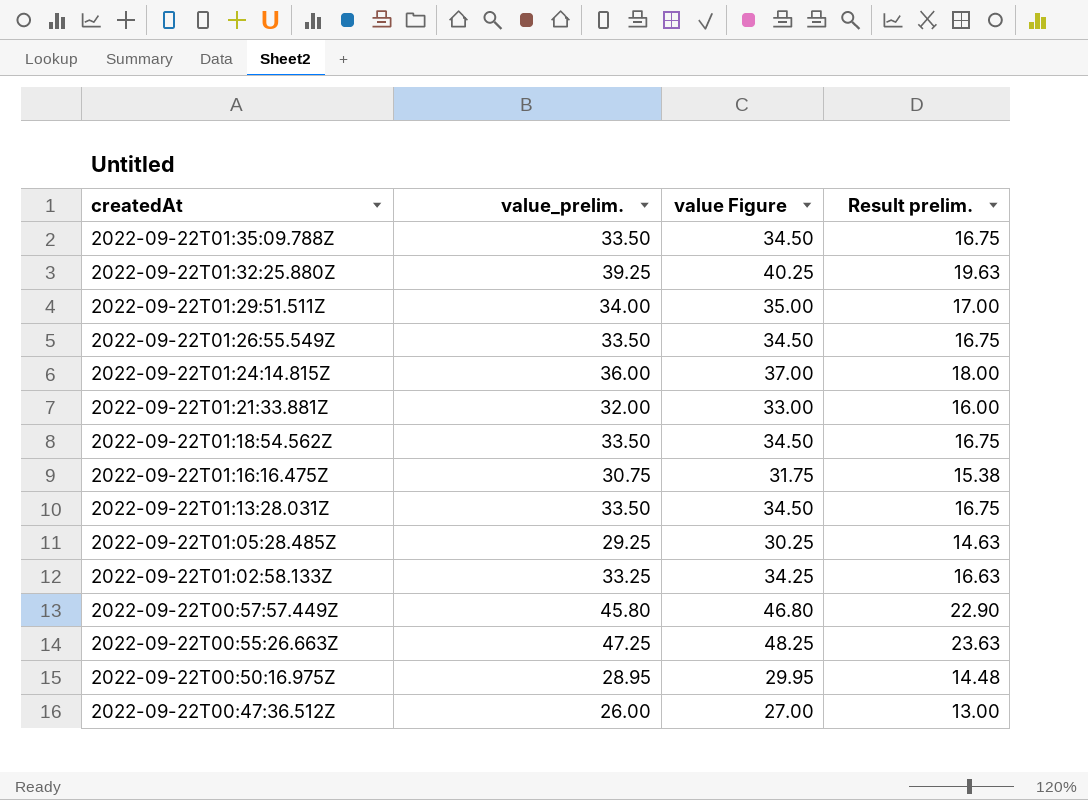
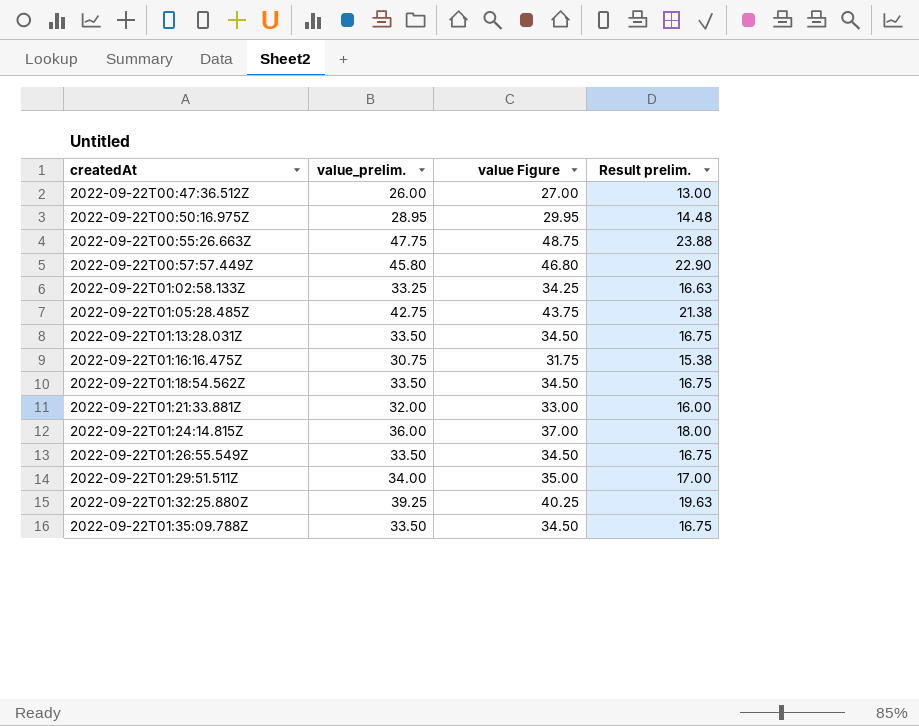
row order: createdAt descending -> createdAt ascending
2022-09-22T00:55:26.663Z | value_prelim.: 47.25 -> 47.75
2022-09-22T00:55:26.663Z | value Figure: 48.25 -> 48.75
2022-09-22T00:55:26.663Z | Result prelim.: 23.63 -> 23.88
2022-09-22T01:05:28.485Z | value_prelim.: 29.25 -> 42.75
2022-09-22T01:05:28.485Z | value Figure: 30.25 -> 43.75
2022-09-22T01:05:28.485Z | Result prelim.: 14.63 -> 21.38

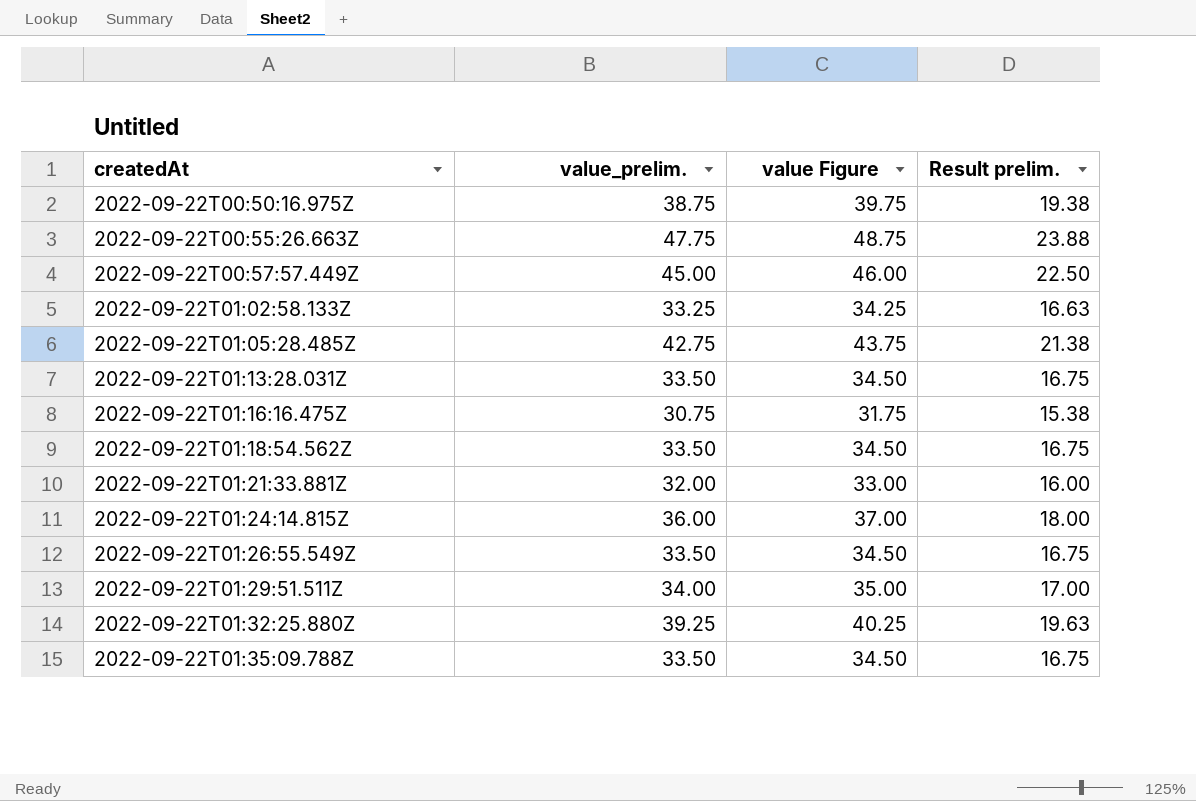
row 2022-09-22T00:47:36.512Z: 26.00 | 27.00 | 13.00 -> none
2022-09-22T00:50:16.975Z | value_prelim.: 28.95 -> 38.75
2022-09-22T00:50:16.975Z | value Figure: 29.95 -> 39.75
2022-09-22T00:50:16.975Z | Result prelim.: 14.48 -> 19.38
2022-09-22T00:57:57.449Z | value_prelim.: 45.80 -> 45.00
2022-09-22T00:57:57.449Z | value Figure: 46.80 -> 46.00
2022-09-22T00:57:57.449Z | Result prelim.: 22.90 -> 22.50

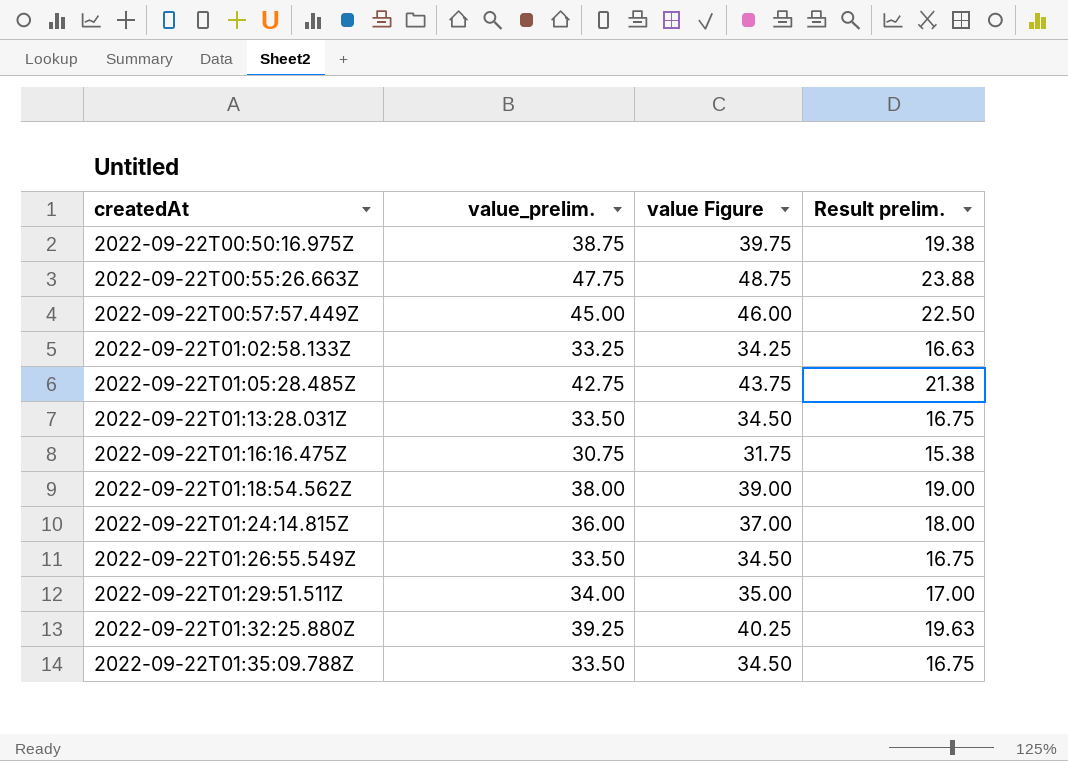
row 2022-09-22T01:21:33.881Z: 32.00 | 33.00 | 16.00 -> none
2022-09-22T01:18:54.562Z | value_prelim.: 33.50 -> 38.00
2022-09-22T01:18:54.562Z | value Figure: 34.50 -> 39.00
2022-09-22T01:18:54.562Z | Result prelim.: 16.75 -> 19.00

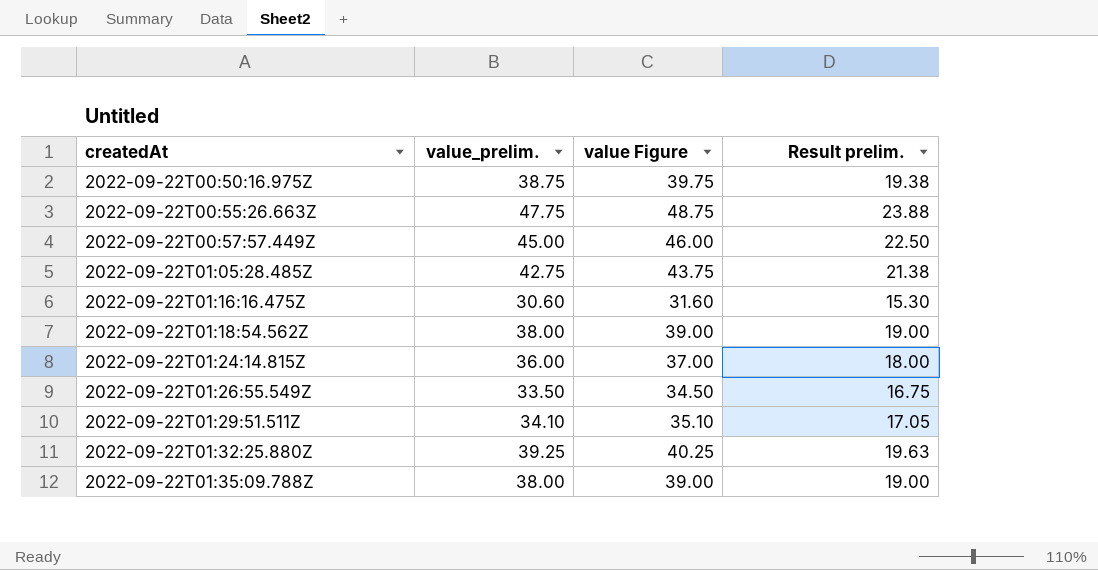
row 2022-09-22T01:02:58.133Z: 33.25 | 34.25 | 16.63 -> none
row 2022-09-22T01:13:28.031Z: 33.50 | 34.50 | 16.75 -> none
2022-09-22T01:16:16.475Z | value_prelim.: 30.75 -> 30.60
2022-09-22T01:16:16.475Z | value Figure: 31.75 -> 31.60
2022-09-22T01:16:16.475Z | Result prelim.: 15.38 -> 15.30
2022-09-22T01:29:51.511Z | value_prelim.: 34.00 -> 34.10
2022-09-22T01:29:51.511Z | value Figure: 35.00 -> 35.10
2022-09-22T01:29:51.511Z | Result prelim.: 17.00 -> 17.05
2022-09-22T01:35:09.788Z | value_prelim.: 33.50 -> 38.00
2022-09-22T01:35:09.788Z | value Figure: 34.50 -> 39.00
2022-09-22T01:35:09.788Z | Result prelim.: 16.75 -> 19.00

